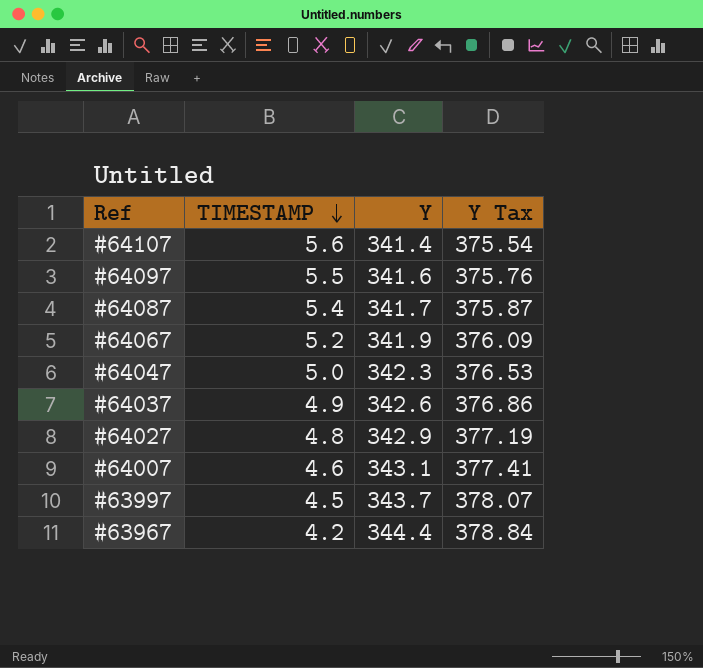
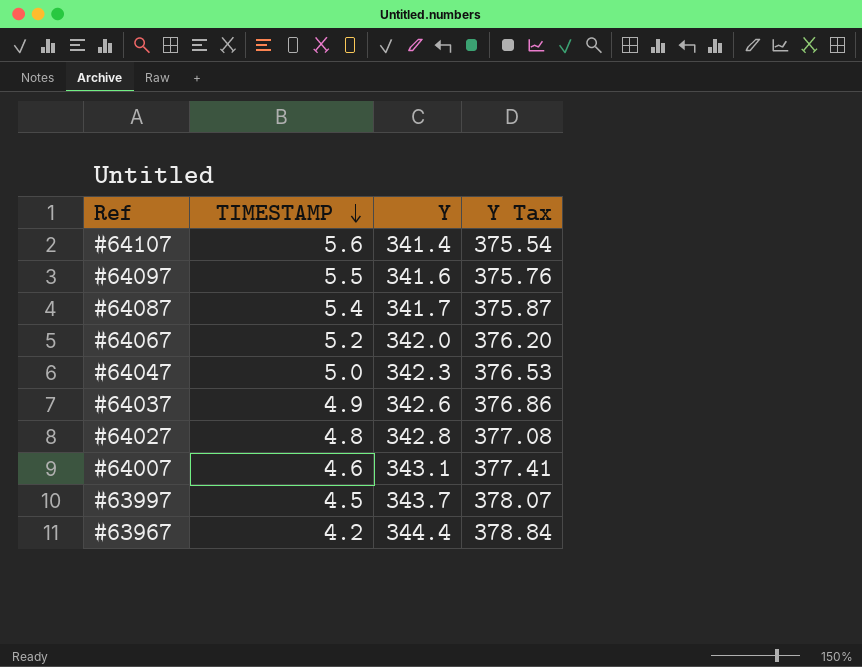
#64067 | Y: 341.9 -> 342.0
#64067 | Y Tax: 376.09 -> 376.20
#64027 | Y: 342.9 -> 342.8
#64027 | Y Tax: 377.19 -> 377.08

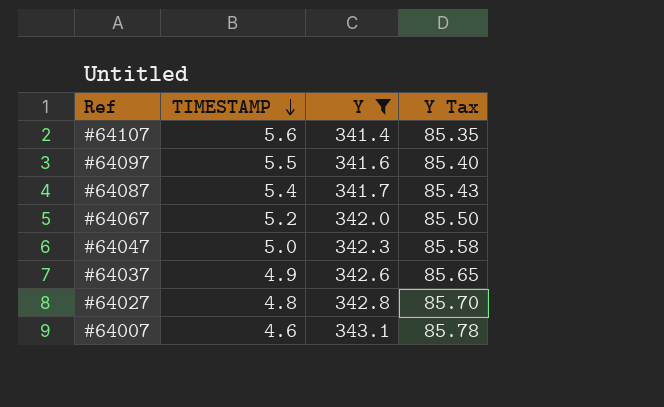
filter: none -> Y <= 343.1
column Y Tax | formula: [Y] * 1.1 -> [Y] * 0.25

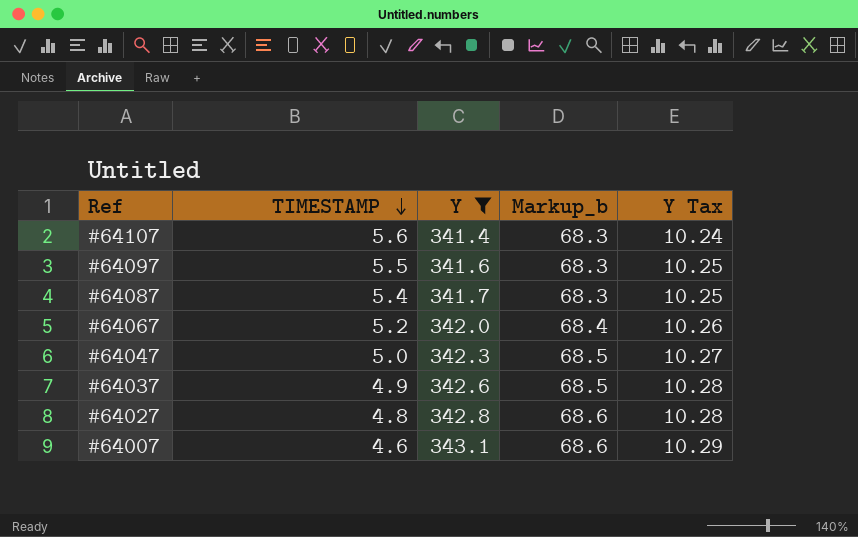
column Markup_b | formula: none -> [Y] * 0.2
column Y Tax | formula: [Y] * 0.25 -> [Y] * 0.03

